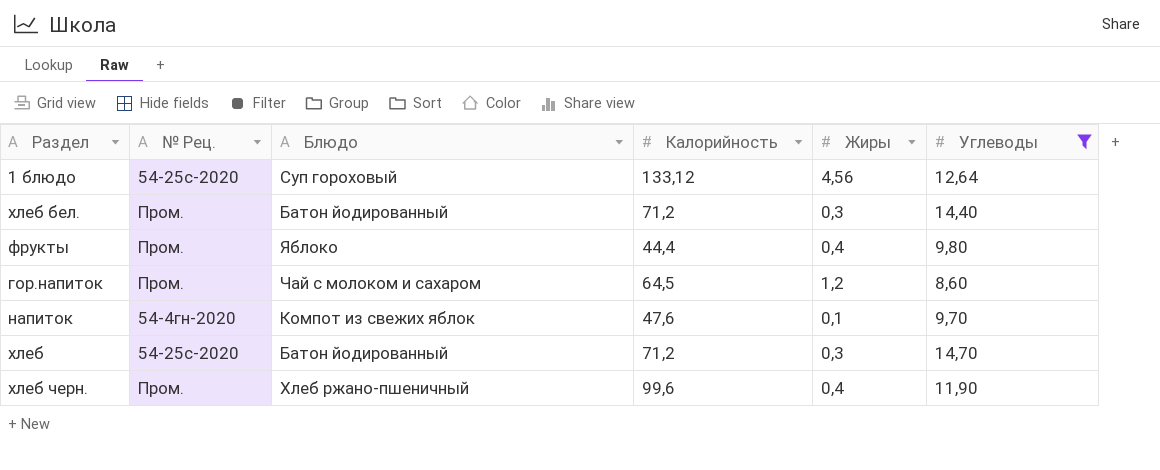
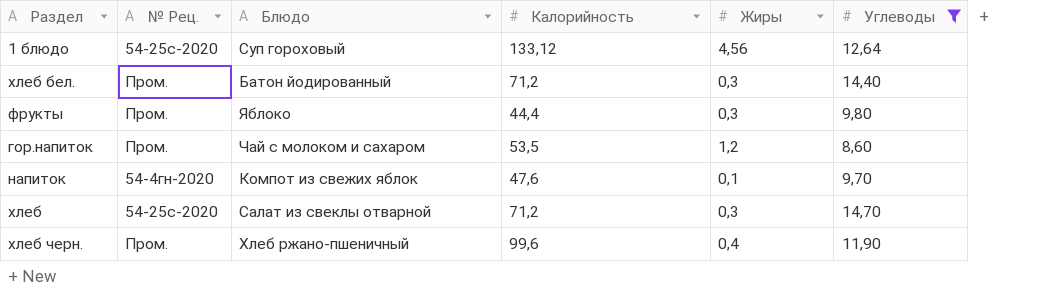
фрукты | Жиры: 0,4 -> 0,3
гор.напиток | Калорийность: 64,5 -> 53,5
хлеб | Блюдо: Батон йодированный -> Салат из свеклы отварной

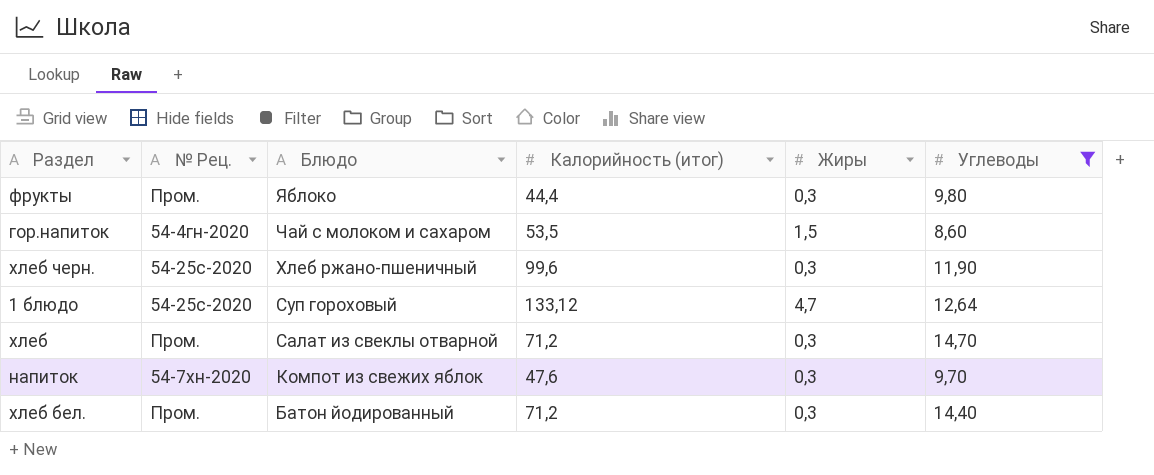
row order: none -> Блюдо descending
column name: Калорийность -> Калорийность (итог)
гор.напиток | № Рец.: Пром. -> 54-4гн-2020
гор.напиток | Жиры: 1,2 -> 1,5
хлеб черн. | № Рец.: Пром. -> 54-25с-2020
хлеб черн. | Жиры: 0,4 -> 0,3
1 блюдо | Жиры: 4,56 -> 4,7
хлеб | № Рец.: 54-25с-2020 -> Пром.
напиток | № Рец.: 54-4гн-2020 -> 54-7хн-2020
напиток | Жиры: 0,1 -> 0,3

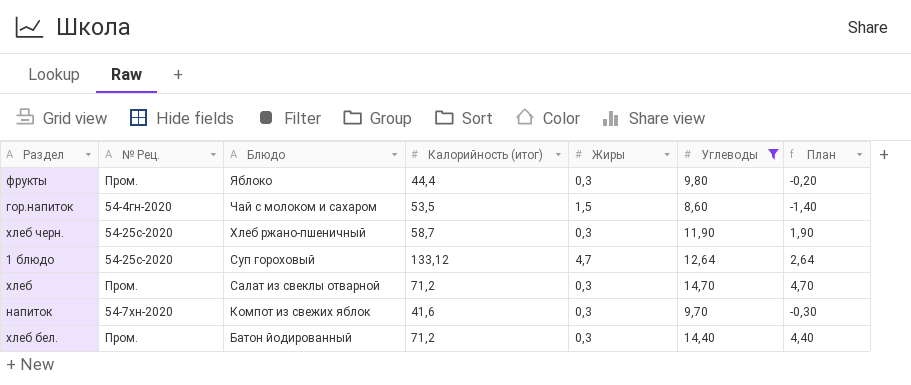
column План | formula: none -> [Углеводы] - 10
хлеб черн. | Калорийность (итог): 99,6 -> 58,7
напиток | Калорийность (итог): 47,6 -> 41,6

